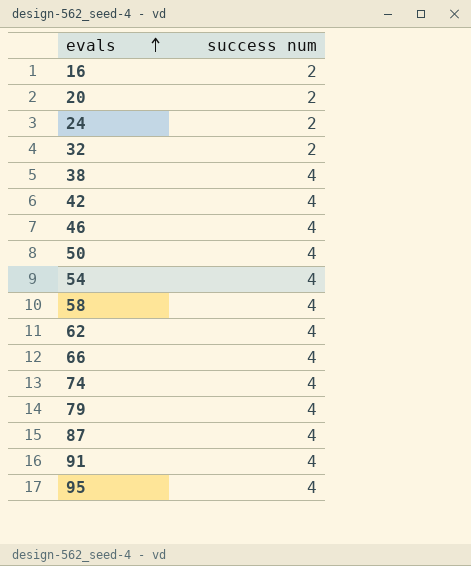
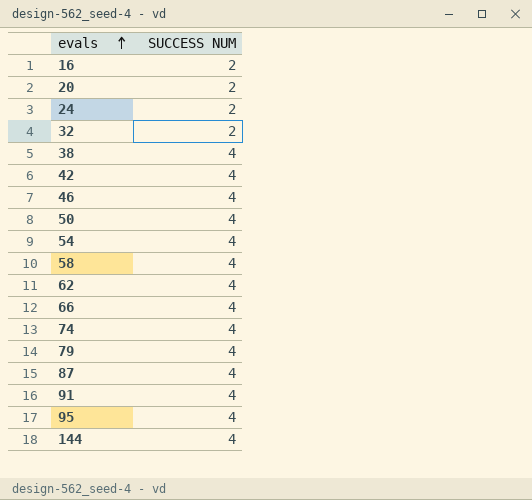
column name: success num -> SUCCESS NUM
row 144: none -> 4

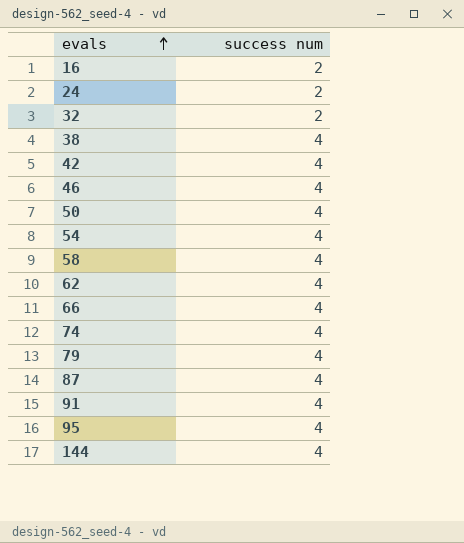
column name: SUCCESS NUM -> success num
row 20: 2 -> none

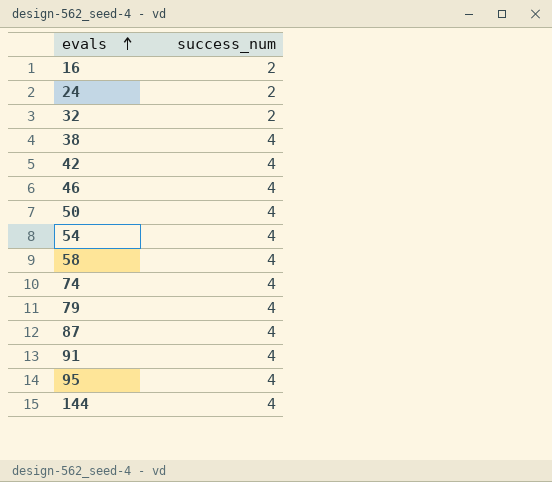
column name: success num -> success_num
row 62: 4 -> none
row 66: 4 -> none

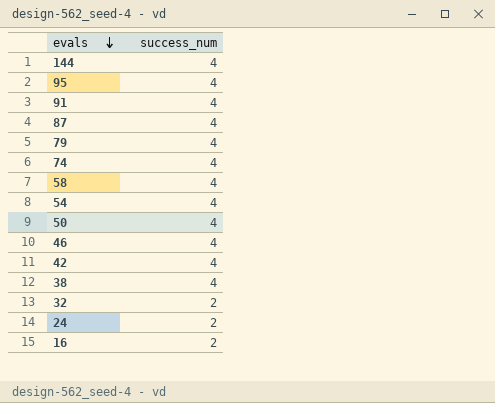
row order: evals ascending -> evals descending

